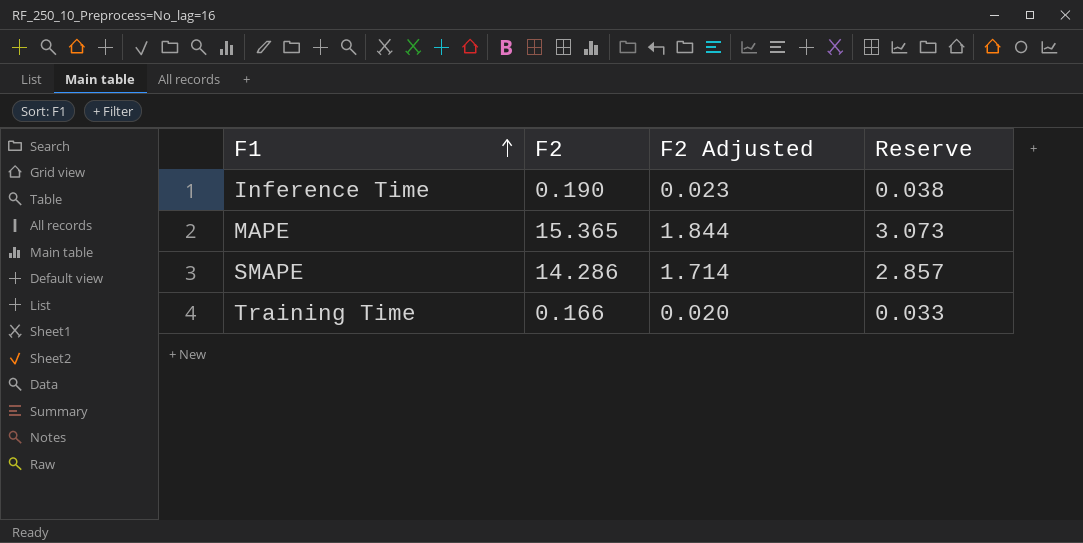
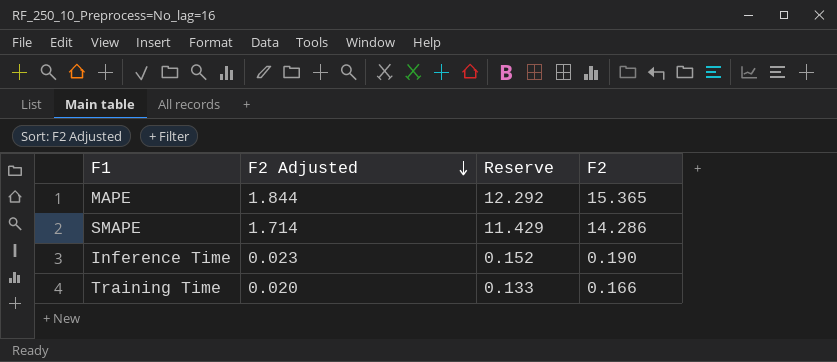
row order: F1 ascending -> F2 Adjusted descending
column Reserve | formula: [F2] * 0.2 -> [F2] * 0.8
column F2 | position: 2 -> 4

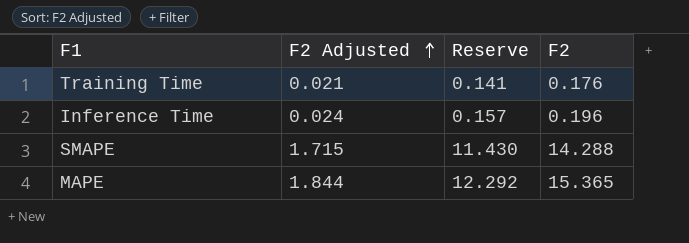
row order: F2 Adjusted descending -> F2 Adjusted ascending
Training Time | F2 Adjusted: 0.020 -> 0.021
Training Time | Reserve: 0.133 -> 0.141
Training Time | F2: 0.166 -> 0.176
Inference Time | F2 Adjusted: 0.023 -> 0.024
Inference Time | Reserve: 0.152 -> 0.157
Inference Time | F2: 0.190 -> 0.196
SMAPE | F2 Adjusted: 1.714 -> 1.715
SMAPE | Reserve: 11.429 -> 11.430
SMAPE | F2: 14.286 -> 14.288

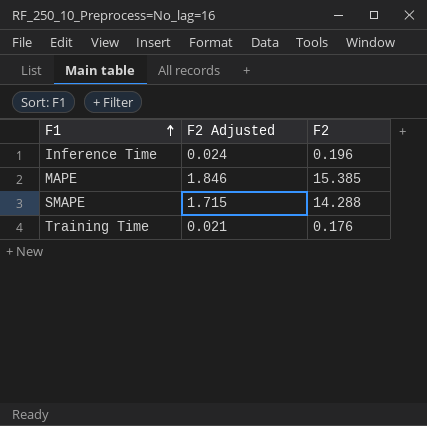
row order: F2 Adjusted ascending -> F1 ascending
column Reserve | formula: [F2] * 0.8 -> none
MAPE | F2 Adjusted: 1.844 -> 1.846
MAPE | F2: 15.365 -> 15.385

